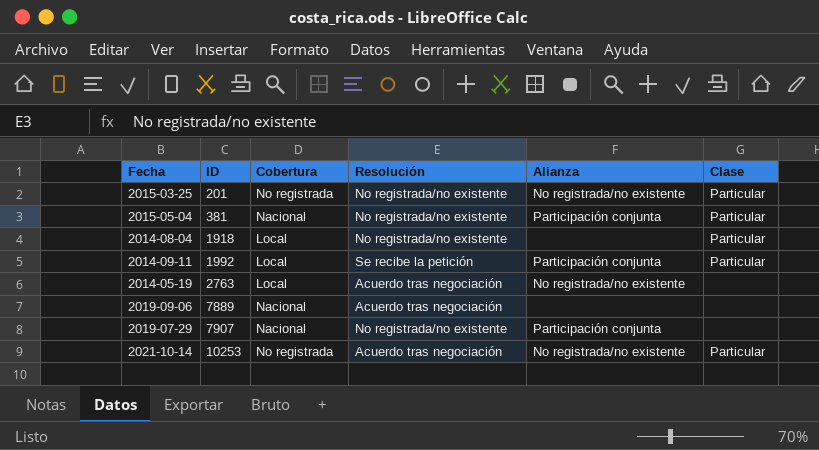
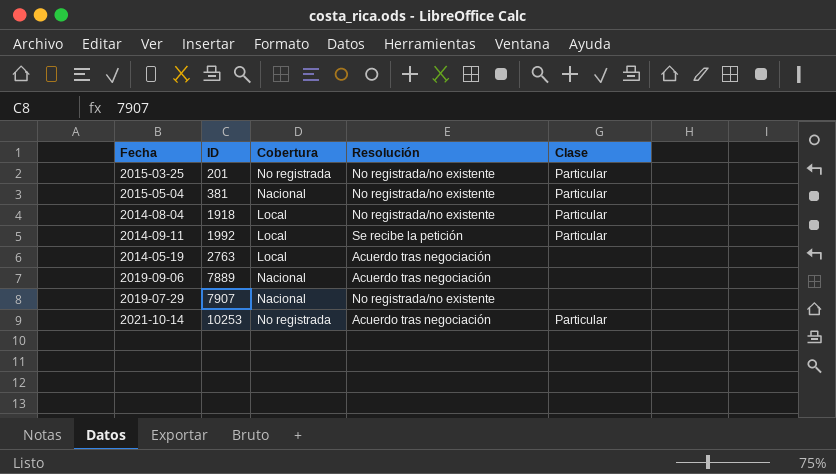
column Alianza | position: 5 -> none

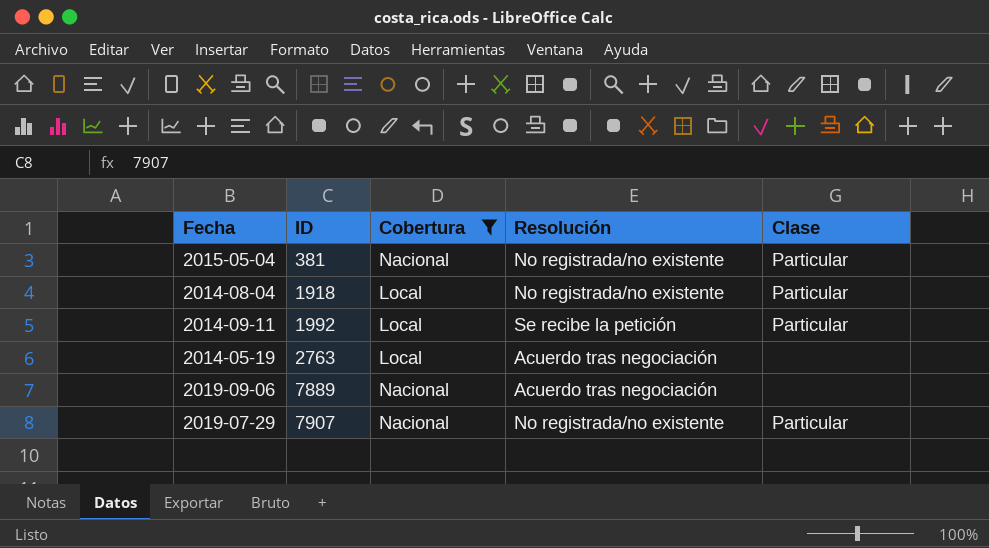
filter: none -> Cobertura != No registrada
2019-07-29 | Clase: none -> Particular

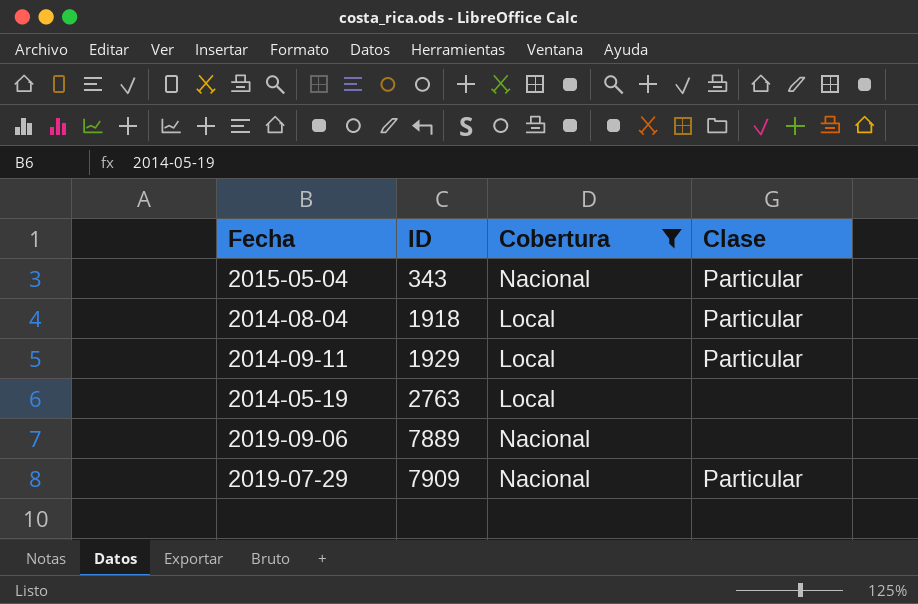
column Resolución | position: 4 -> none
2015-05-04 | ID: 381 -> 343
2014-09-11 | ID: 1992 -> 1929
2019-07-29 | ID: 7907 -> 7909

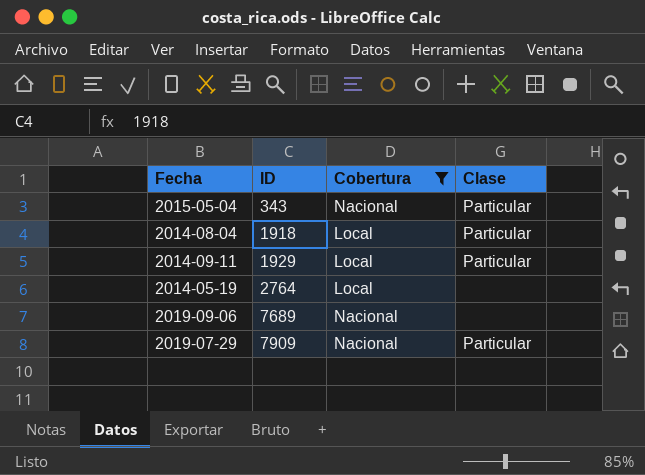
2014-05-19 | ID: 2763 -> 2764
2019-09-06 | ID: 7889 -> 7689

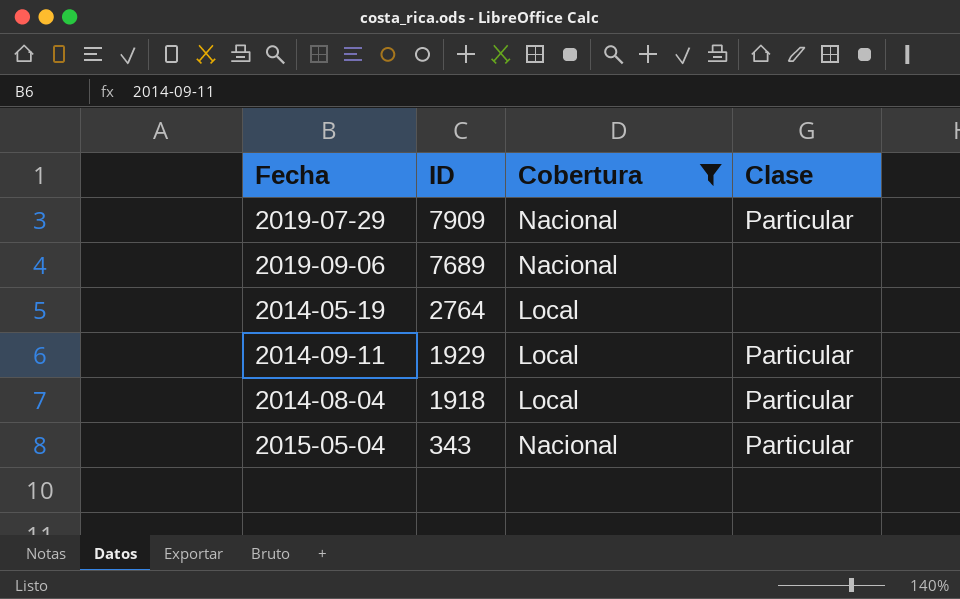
row order: ID ascending -> ID descending

